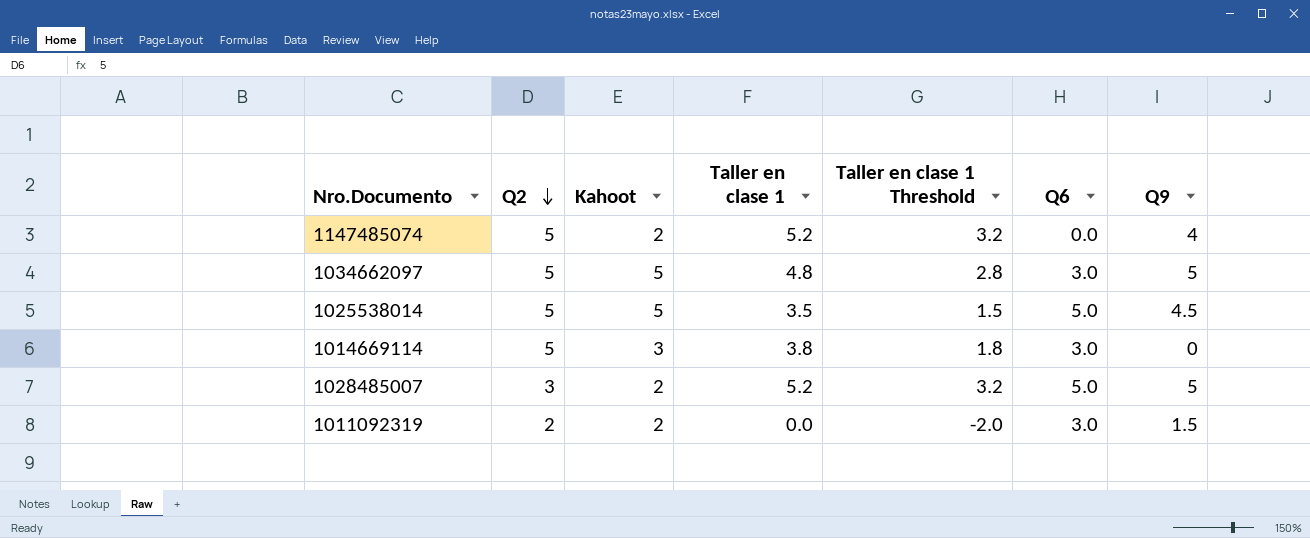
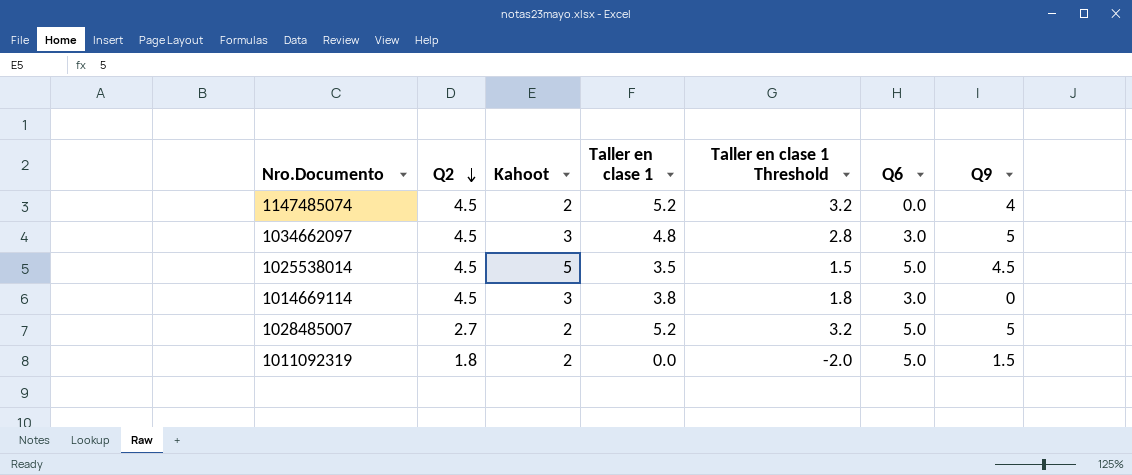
1147485074 | Q2: 5 -> 4.5
1034662097 | Q2: 5 -> 4.5
1034662097 | Kahoot: 5 -> 3
1025538014 | Q2: 5 -> 4.5
1014669114 | Q2: 5 -> 4.5
1028485007 | Q2: 3 -> 2.7
1011092319 | Q2: 2 -> 1.8
1011092319 | Q6: 3.0 -> 5.0

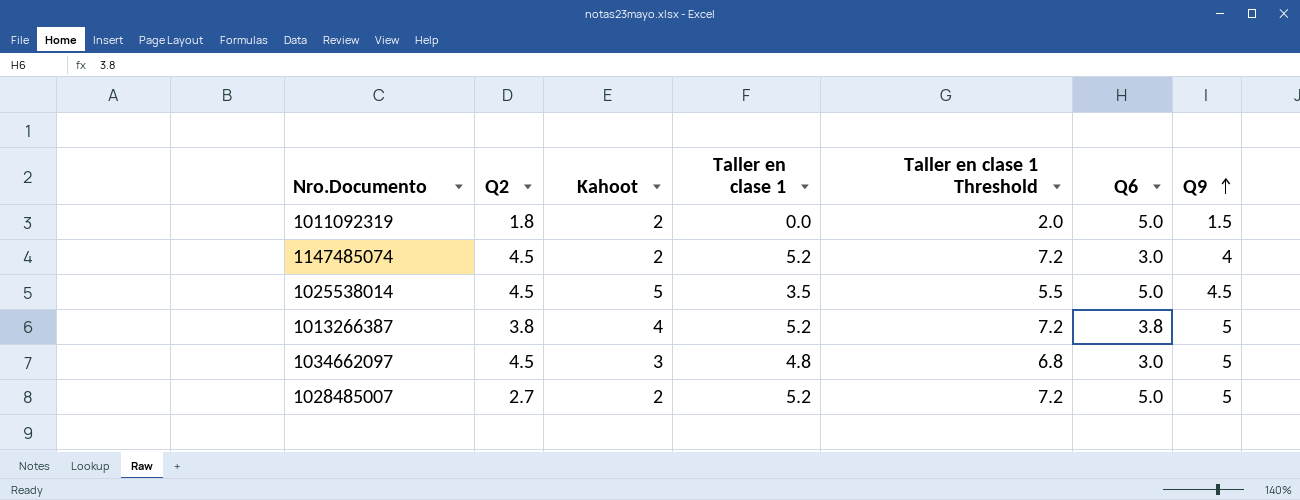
row order: Q2 descending -> Q9 ascending
column Taller en clase 1 Threshold | formula: [Taller en clase 1] - 2 -> [Taller en clase 1] + 2
row 1014669114: 4.5 | 3 | 3.8 | 1.8 | 3.0 | 0 -> none
1147485074 | Q6: 0.0 -> 3.0
row 1013266387: none -> 3.8 | 4 | 5.2 | 7.2 | 3.8 | 5

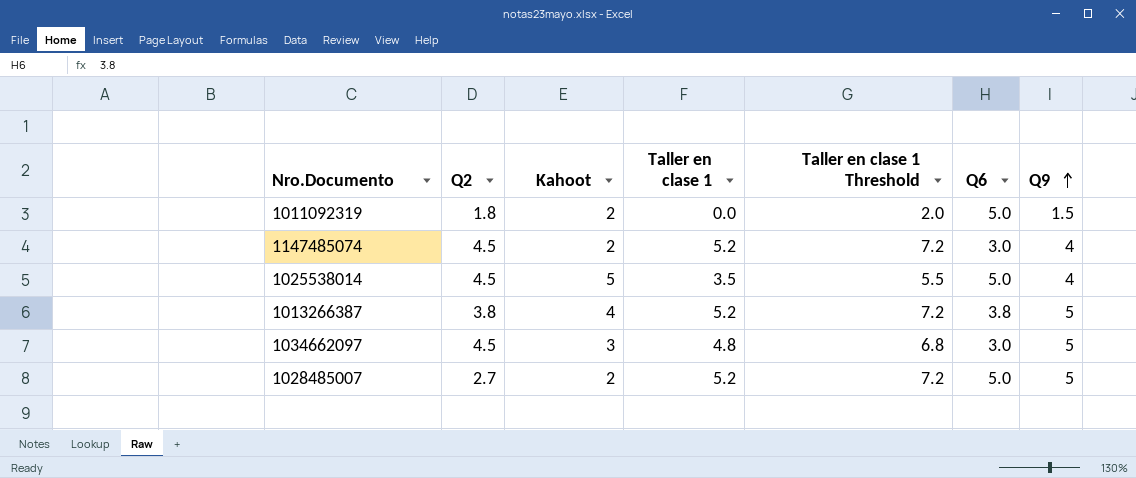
1025538014 | Q9: 4.5 -> 4

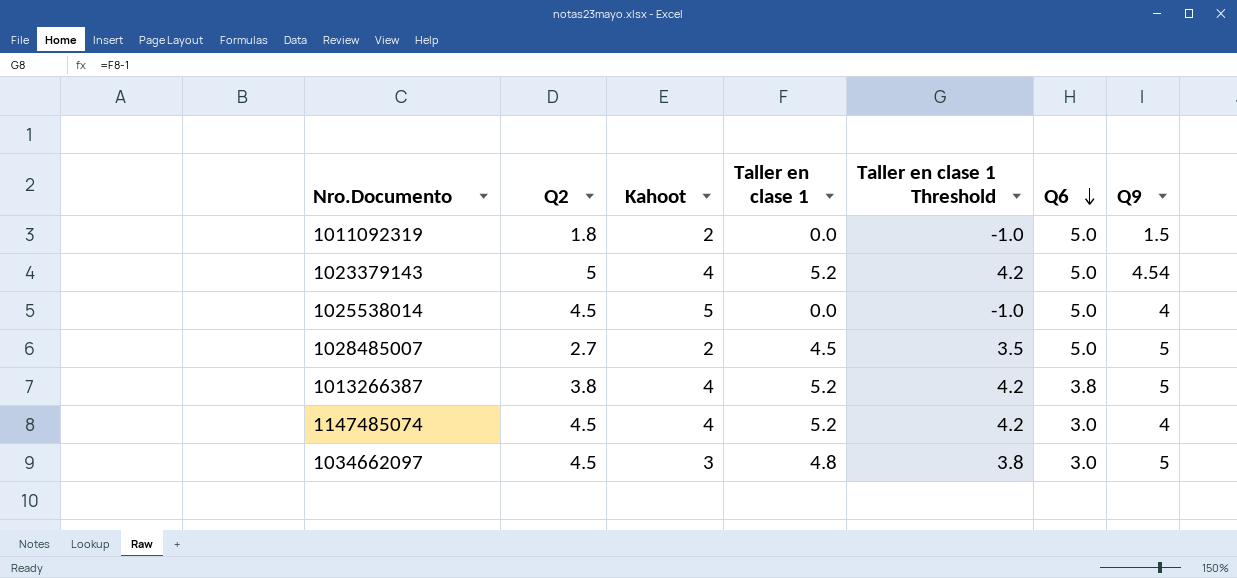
row order: Q9 ascending -> Q6 descending
column Taller en clase 1 Threshold | formula: [Taller en clase 1] + 2 -> [Taller en clase 1] - 1
row 1023379143: none -> 5 | 4 | 5.2 | 4.2 | 5.0 | 4.54
1025538014 | Taller en clase 1: 3.5 -> 0.0
1028485007 | Taller en clase 1: 5.2 -> 4.5
1147485074 | Kahoot: 2 -> 4

